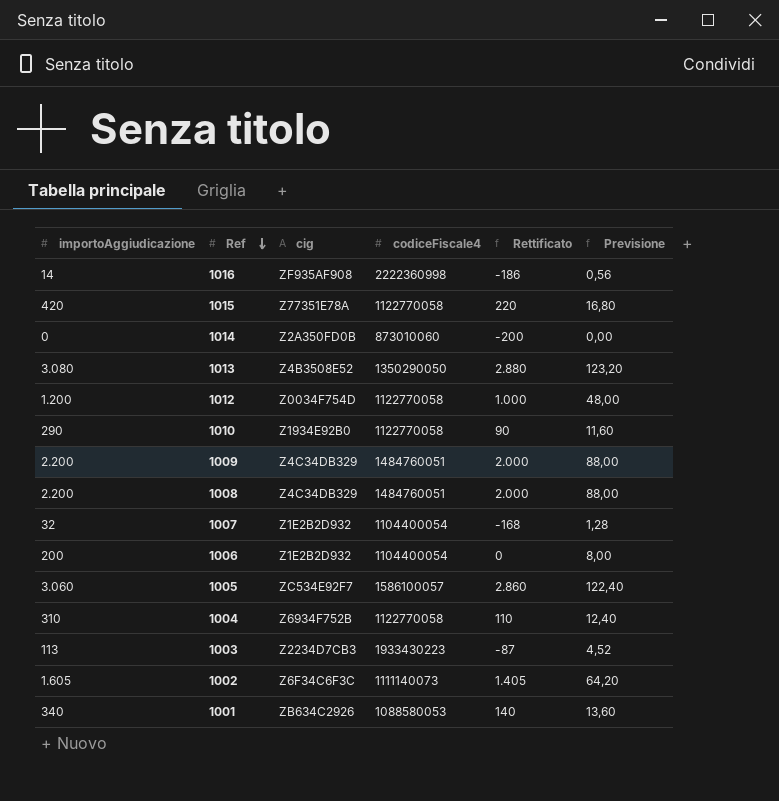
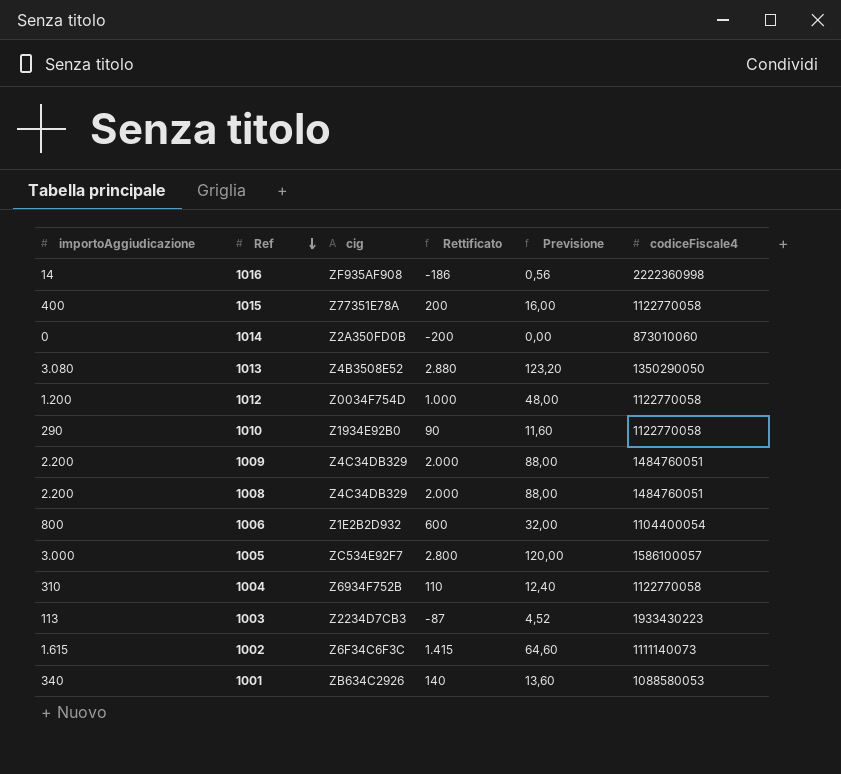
column codiceFiscale4 | position: 4 -> 6
row 1007: 32 | Z1E2B2D932 | 1104400054 | -168 | 1,28 -> none
1015 | importoAggiudicazione: 420 -> 400
1015 | Rettificato: 220 -> 200
1015 | Previsione: 16,80 -> 16,00
1006 | importoAggiudicazione: 200 -> 800
1006 | Rettificato: 0 -> 600
1006 | Previsione: 8,00 -> 32,00
1005 | importoAggiudicazione: 3.060 -> 3.000
1005 | Rettificato: 2.860 -> 2.800
1005 | Previsione: 122,40 -> 120,00
1002 | importoAggiudicazione: 1.605 -> 1.615
1002 | Rettificato: 1.405 -> 1.415
1002 | Previsione: 64,20 -> 64,60

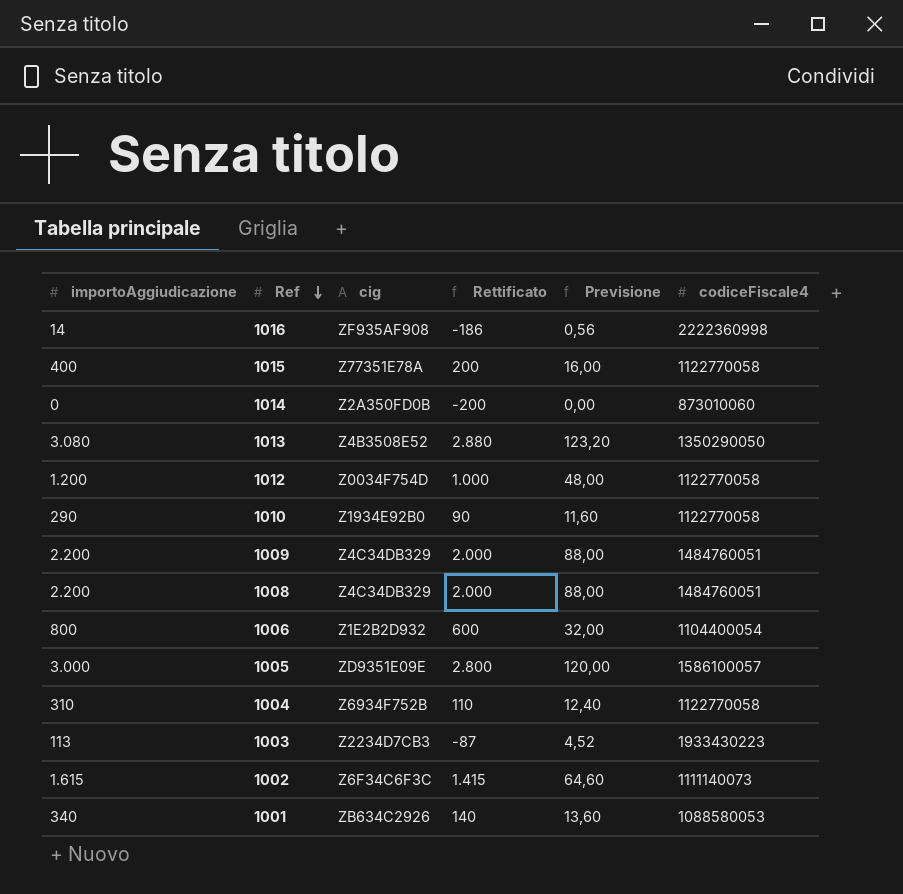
1005 | cig: ZC534E92F7 -> ZD9351E09E

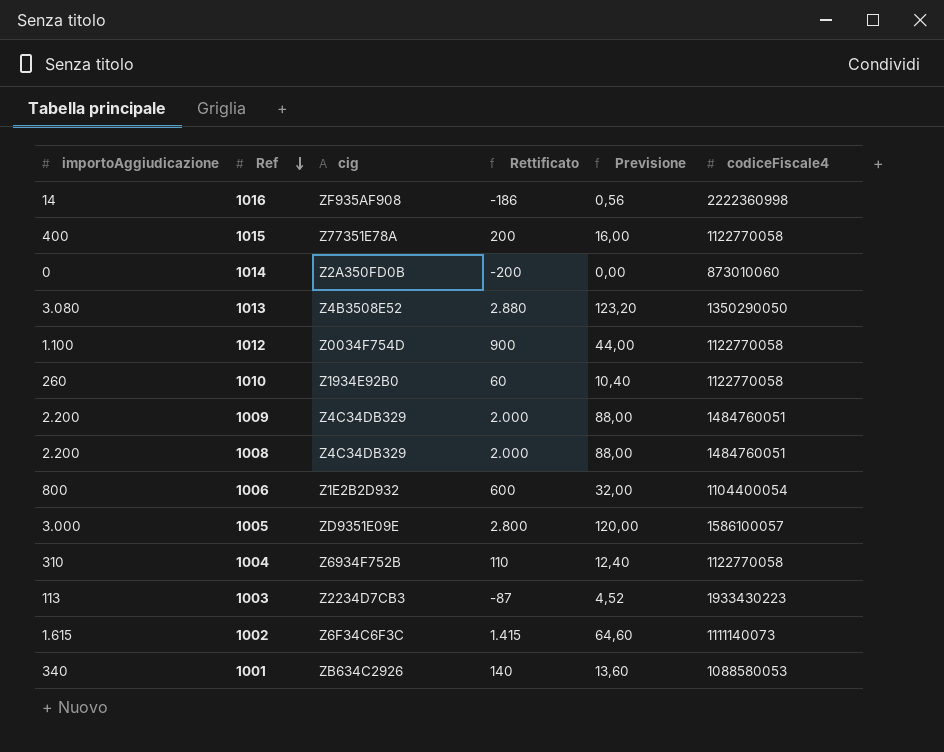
1012 | importoAggiudicazione: 1.200 -> 1.100
1012 | Rettificato: 1.000 -> 900
1012 | Previsione: 48,00 -> 44,00
1010 | importoAggiudicazione: 290 -> 260
1010 | Rettificato: 90 -> 60
1010 | Previsione: 11,60 -> 10,40

